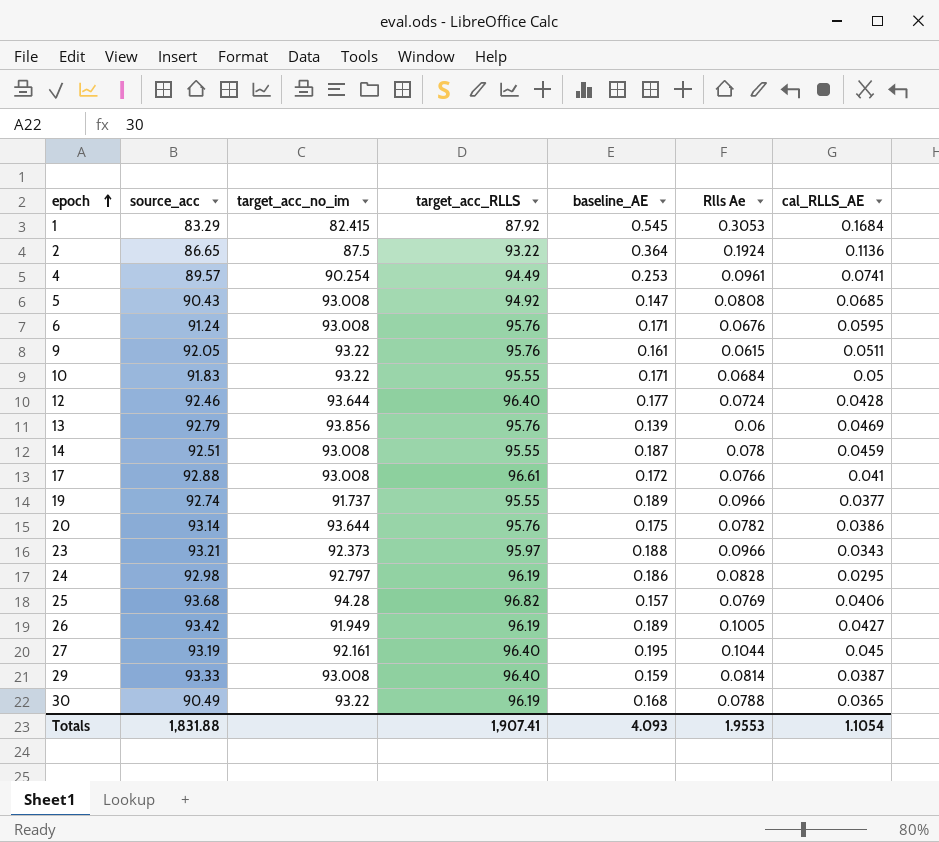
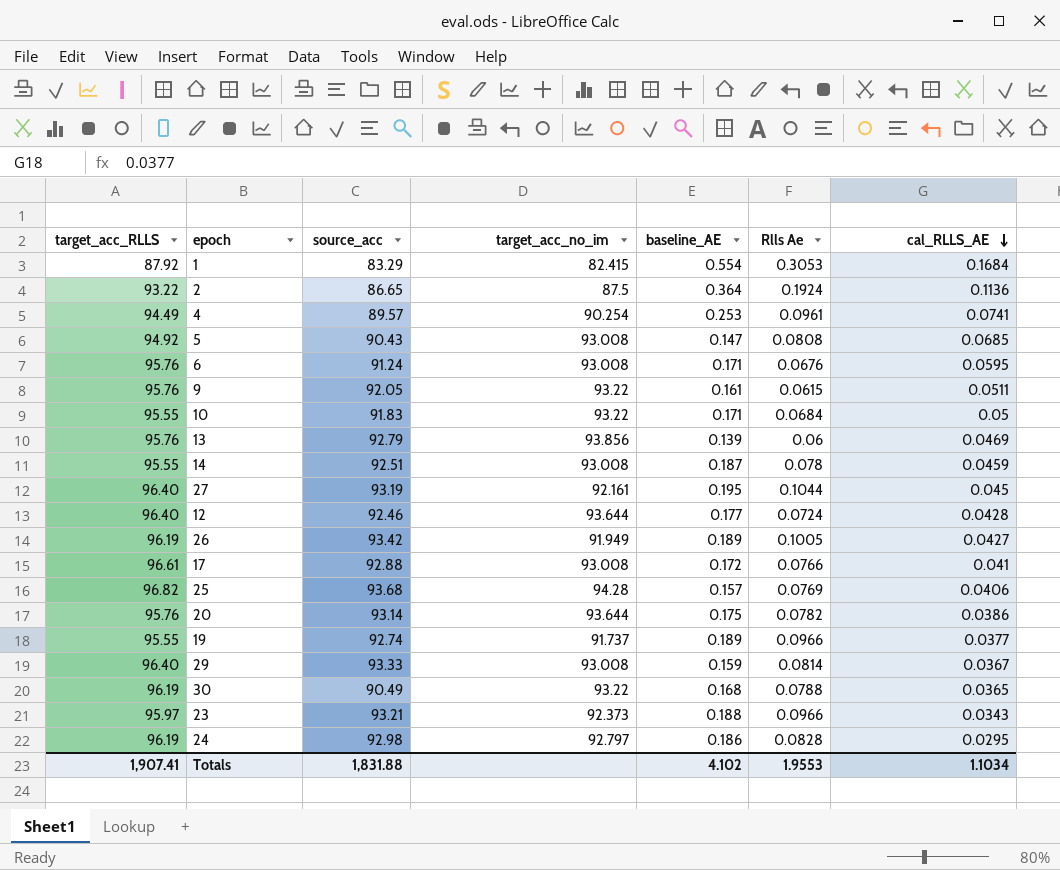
row order: epoch ascending -> cal_RLLS_AE descending
column target_acc_RLLS | position: 4 -> 1
1 | baseline_AE: 0.545 -> 0.554
29 | cal_RLLS_AE: 0.0387 -> 0.0367
Totals | baseline_AE: 4.093 -> 4.102
Totals | cal_RLLS_AE: 1.1054 -> 1.1034

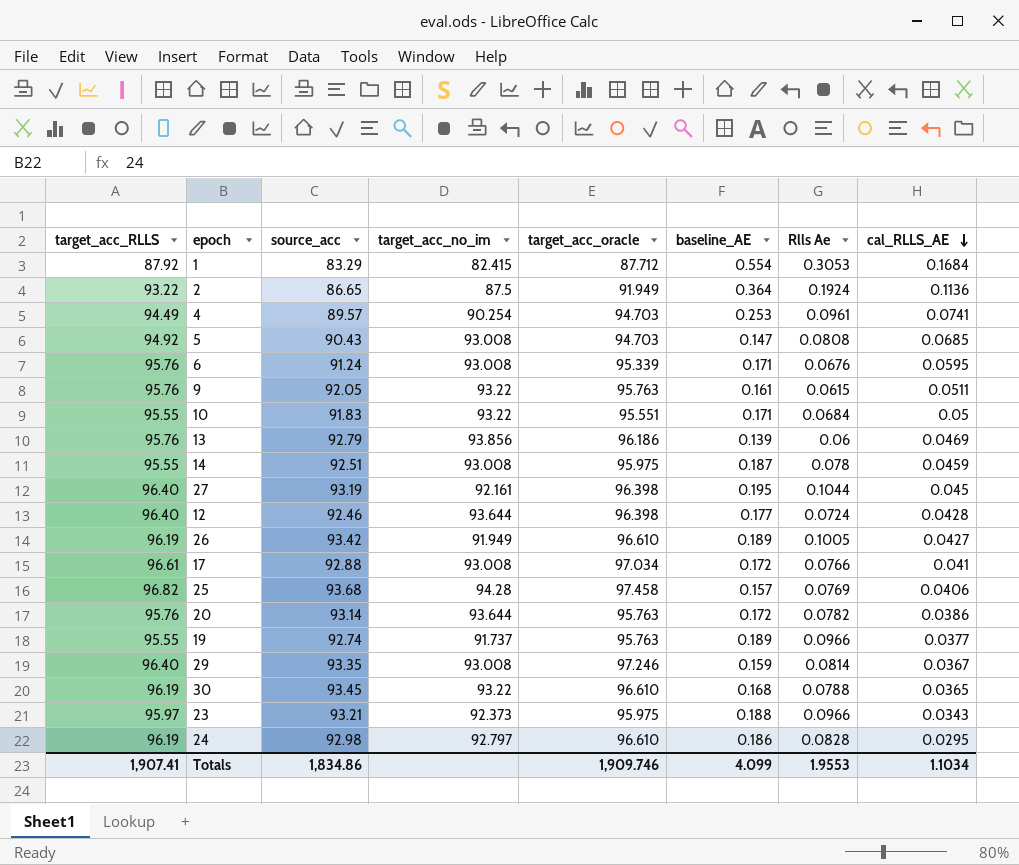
column target_acc_oracle | position: none -> 5
20 | baseline_AE: 0.175 -> 0.172
29 | source_acc: 93.33 -> 93.35
30 | source_acc: 90.49 -> 93.45
Totals | source_acc: 1,831.88 -> 1,834.86
Totals | baseline_AE: 4.102 -> 4.099

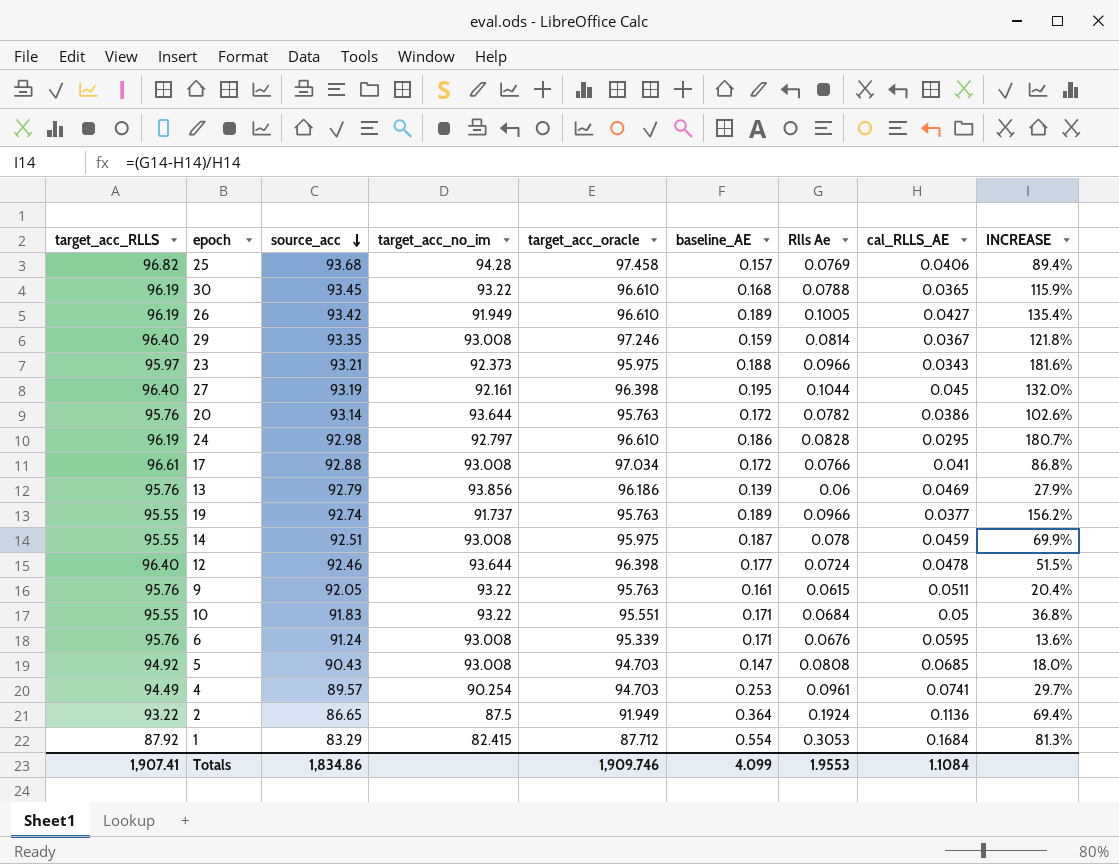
row order: cal_RLLS_AE descending -> source_acc descending
column INCREASE | formula: none -> ([Rlls Ae] - [cal_RLLS_AE]) / [cal_RLLS_AE]
12 | cal_RLLS_AE: 0.0428 -> 0.0478
Totals | cal_RLLS_AE: 1.1034 -> 1.1084

